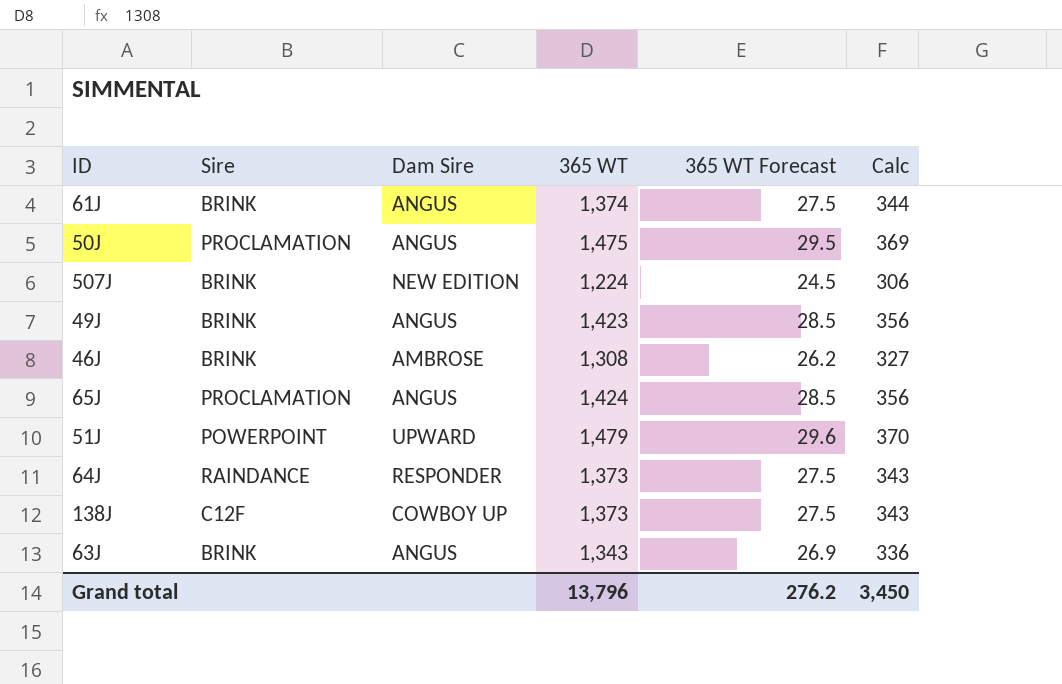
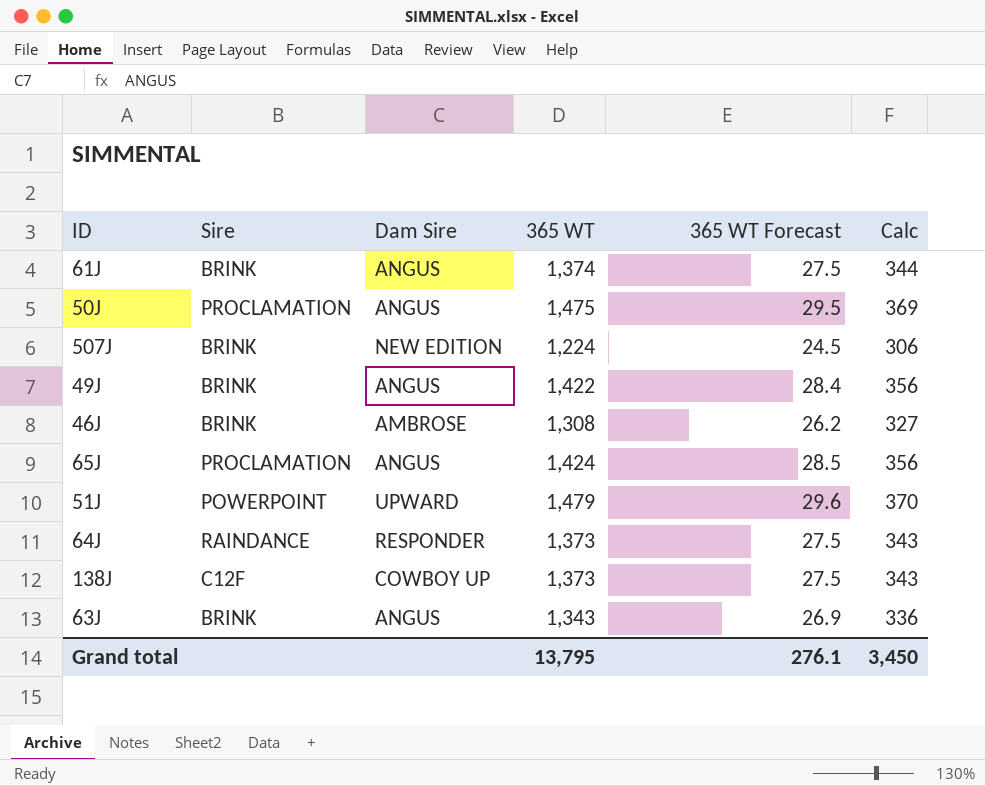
49J | 365 WT: 1,423 -> 1,422
49J | 365 WT Forecast: 28.5 -> 28.4
Grand total | 365 WT: 13,796 -> 13,795
Grand total | 365 WT Forecast: 276.2 -> 276.1

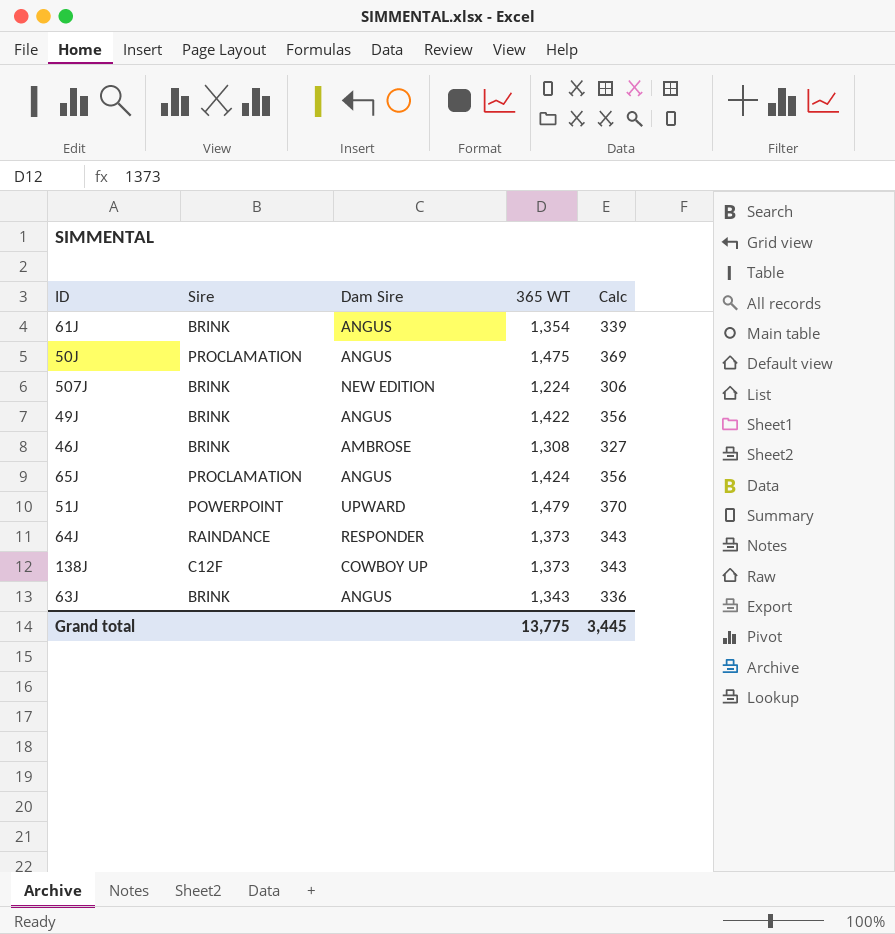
column 365 WT Forecast | formula: [365 WT] * 0.02 -> none
61J | 365 WT: 1,374 -> 1,354
61J | Calc: 344 -> 339
Grand total | 365 WT: 13,795 -> 13,775
Grand total | Calc: 3,450 -> 3,445

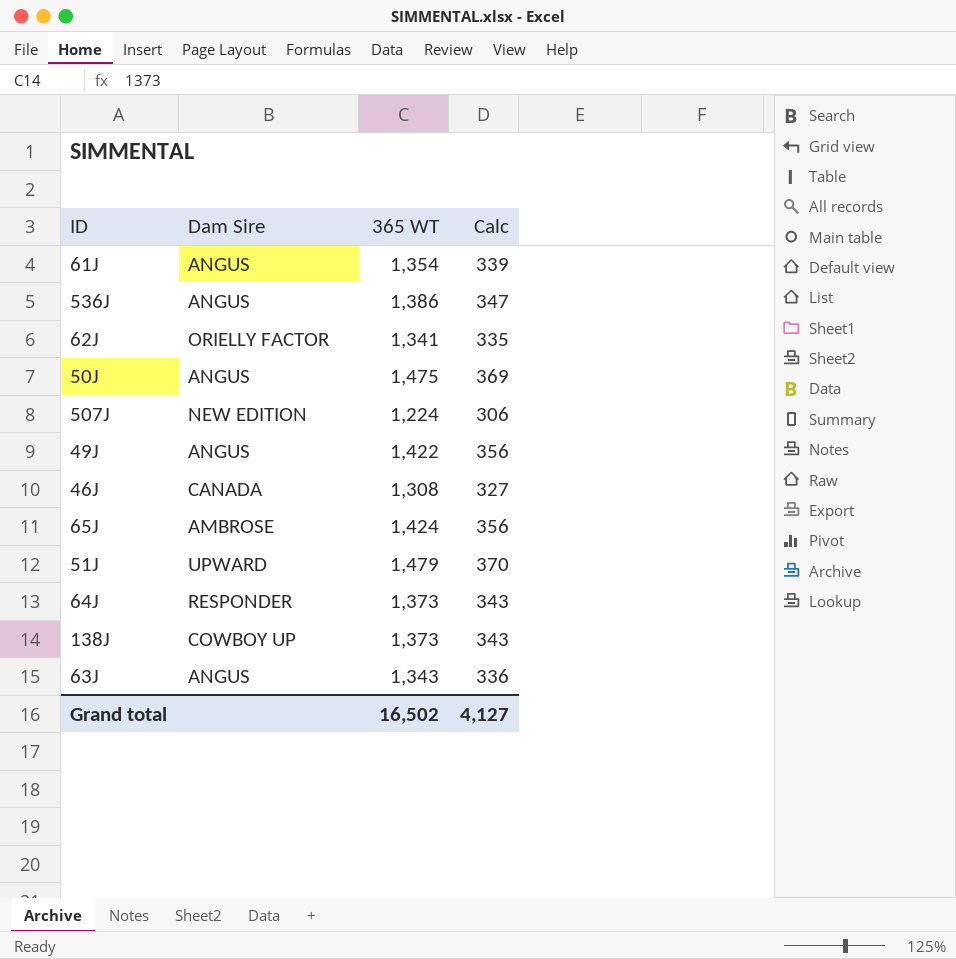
column Sire | position: 2 -> none
row 536J: none -> ANGUS | 1,386 | 347
row 62J: none -> ORIELLY FACTOR | 1,341 | 335
46J | Dam Sire: AMBROSE -> CANADA
65J | Dam Sire: ANGUS -> AMBROSE
Grand total | 365 WT: 13,775 -> 16,502
Grand total | Calc: 3,445 -> 4,127

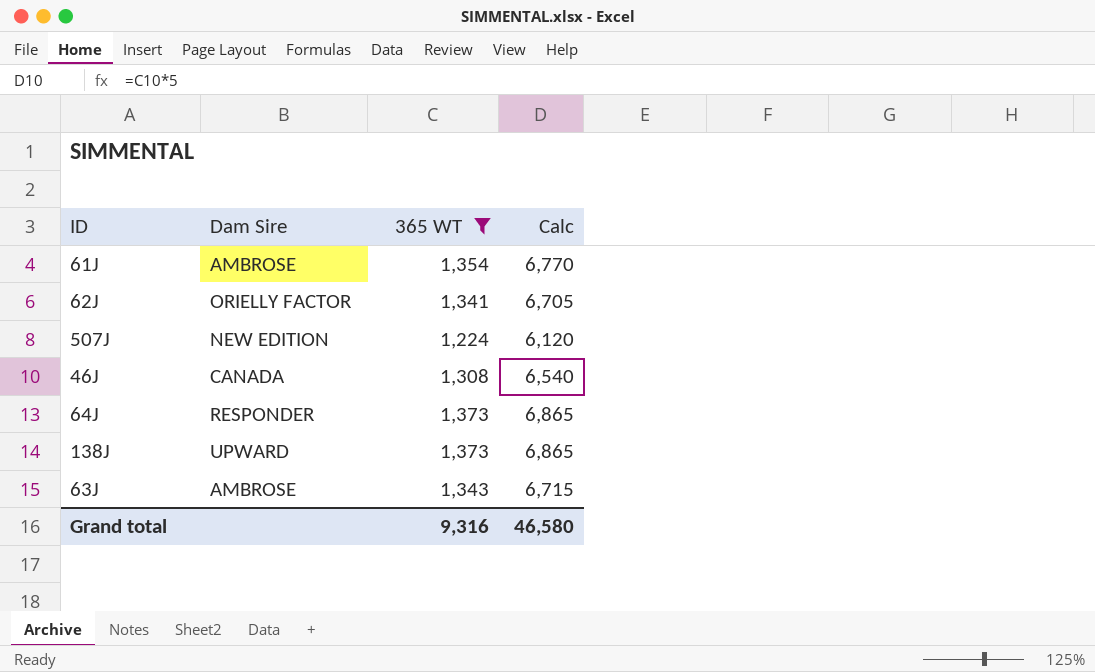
filter: none -> 365 WT <= 1,373
column Calc | formula: [365 WT] * 0.25 -> [365 WT] * 5
61J | Dam Sire: ANGUS -> AMBROSE
138J | Dam Sire: COWBOY UP -> UPWARD
63J | Dam Sire: ANGUS -> AMBROSE
Grand total | 365 WT: 16,502 -> 9,316
Grand total | Calc: 4,127 -> 46,580

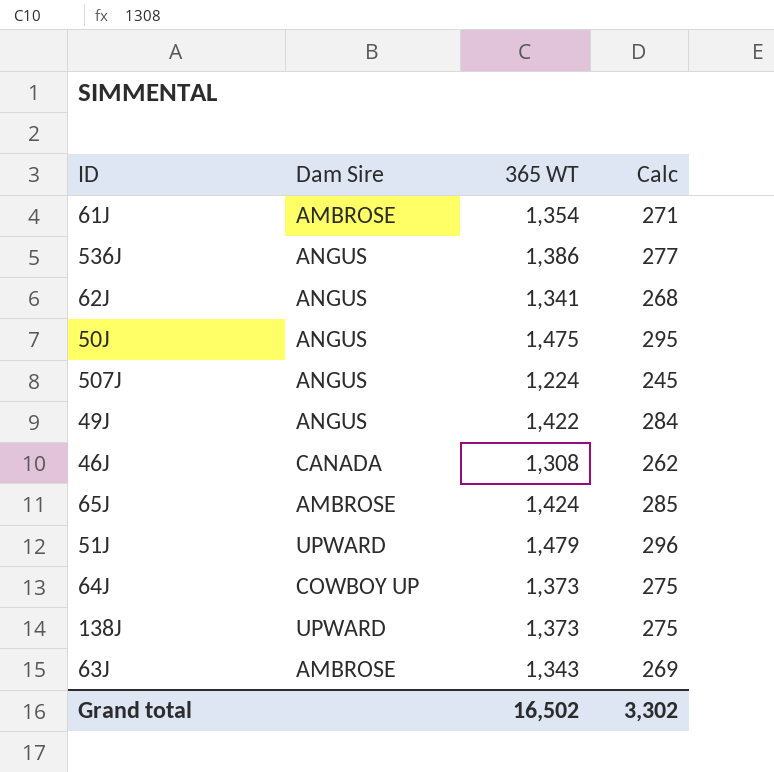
filter: 365 WT <= 1,373 -> none
column Calc | formula: [365 WT] * 5 -> [365 WT] * 0.2
62J | Dam Sire: ORIELLY FACTOR -> ANGUS
507J | Dam Sire: NEW EDITION -> ANGUS
64J | Dam Sire: RESPONDER -> COWBOY UP
Grand total | 365 WT: 9,316 -> 16,502
Grand total | Calc: 46,580 -> 3,302

